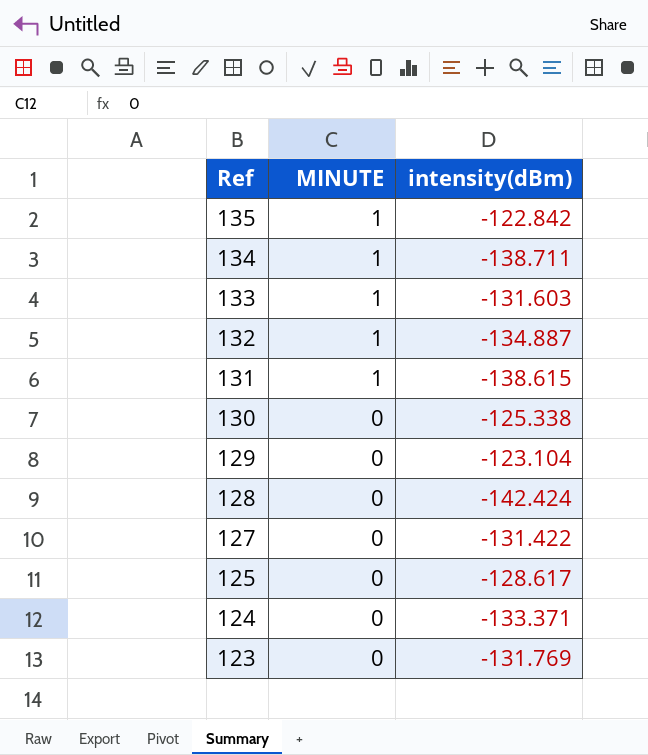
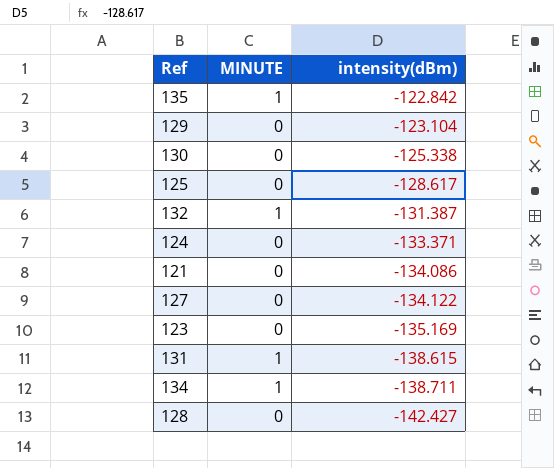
row order: Ref descending -> intensity(dBm) descending
row 133: 1 | -131.603 -> none
132 | intensity(dBm): -134.887 -> -131.387
row 121: none -> 0 | -134.086
127 | intensity(dBm): -131.422 -> -134.122
123 | intensity(dBm): -131.769 -> -135.169
128 | intensity(dBm): -142.424 -> -142.427

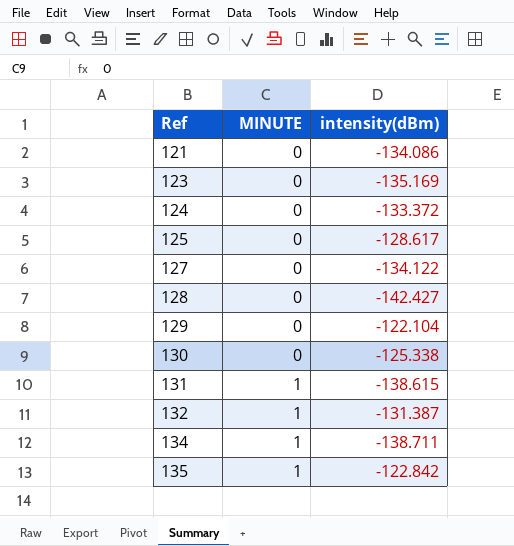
row order: intensity(dBm) descending -> Ref ascending
124 | intensity(dBm): -133.371 -> -133.372
129 | intensity(dBm): -123.104 -> -122.104

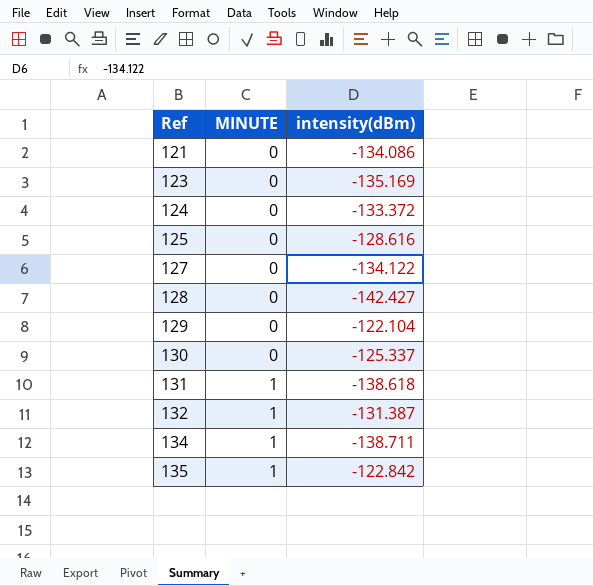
125 | intensity(dBm): -128.617 -> -128.616
130 | intensity(dBm): -125.338 -> -125.337
131 | intensity(dBm): -138.615 -> -138.618

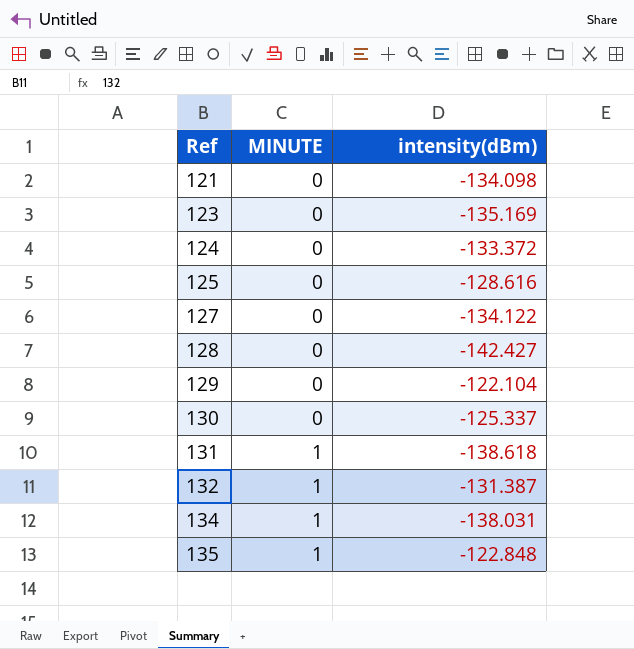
121 | intensity(dBm): -134.086 -> -134.098
134 | intensity(dBm): -138.711 -> -138.031
135 | intensity(dBm): -122.842 -> -122.848

